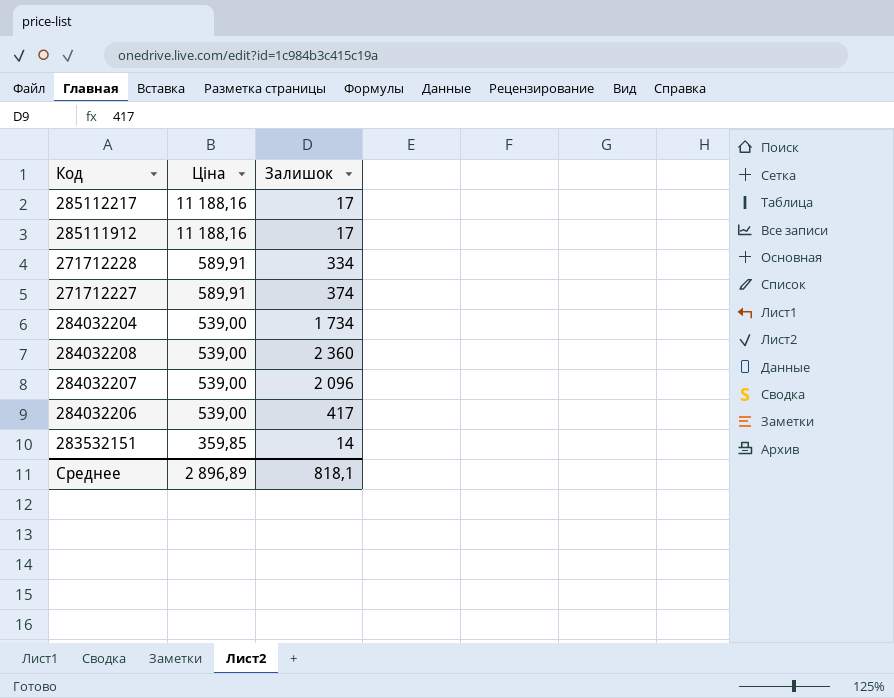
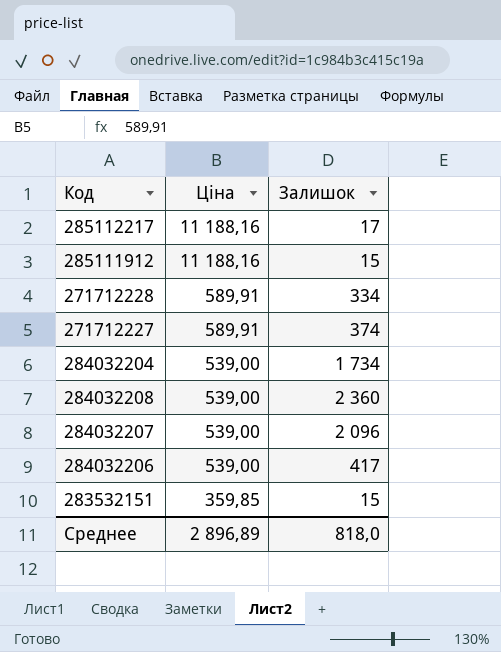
285111912 | Залишок: 17 -> 15
283532151 | Залишок: 14 -> 15
Среднее | Залишок: 818,1 -> 818,0

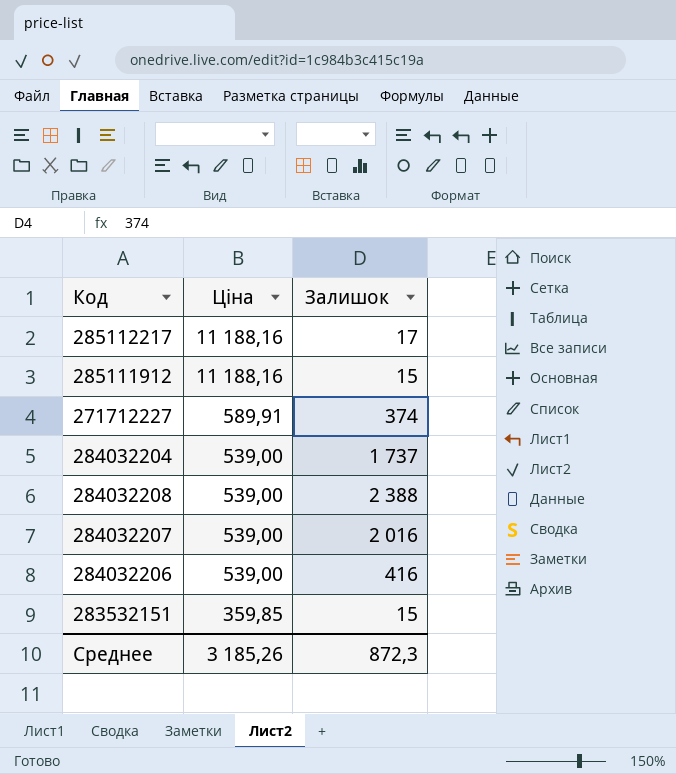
row 271712228: 589,91 | 334 -> none
284032204 | Залишок: 1 734 -> 1 737
284032208 | Залишок: 2 360 -> 2 388
284032207 | Залишок: 2 096 -> 2 016
284032206 | Залишок: 417 -> 416
Среднее | Ціна: 2 896,89 -> 3 185,26
Среднее | Залишок: 818,0 -> 872,3

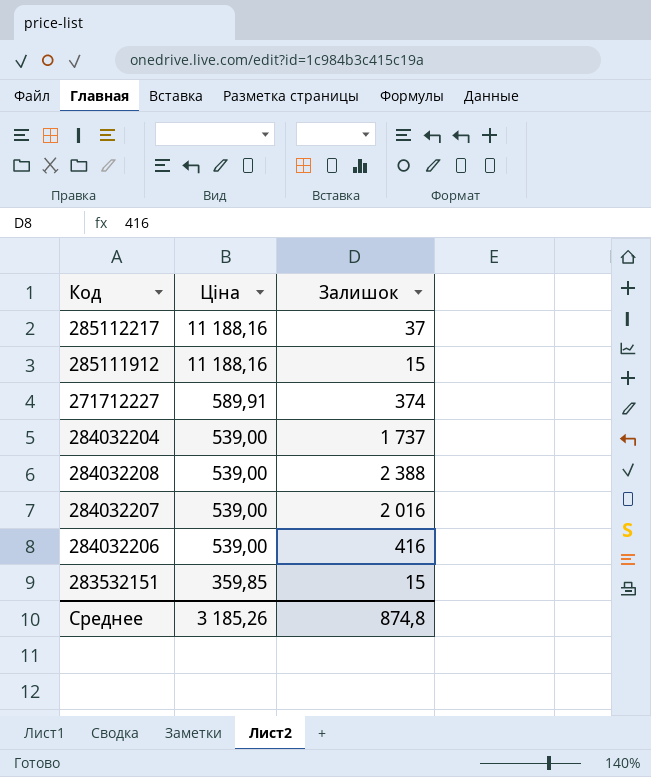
285112217 | Залишок: 17 -> 37
Среднее | Залишок: 872,3 -> 874,8

